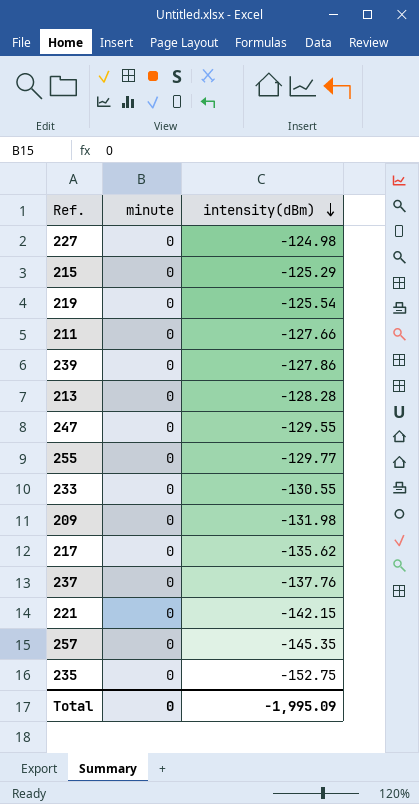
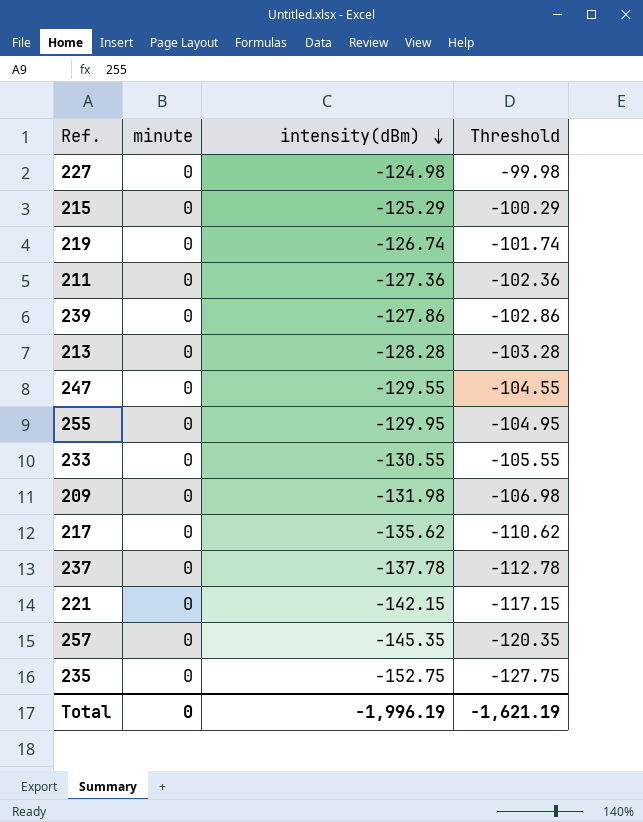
column Threshold | formula: none -> [intensity(dBm)] + 25
219 | intensity(dBm): -125.54 -> -126.74
211 | intensity(dBm): -127.66 -> -127.36
255 | intensity(dBm): -129.77 -> -129.95
237 | intensity(dBm): -137.76 -> -137.78
Total | intensity(dBm): -1,995.09 -> -1,996.19

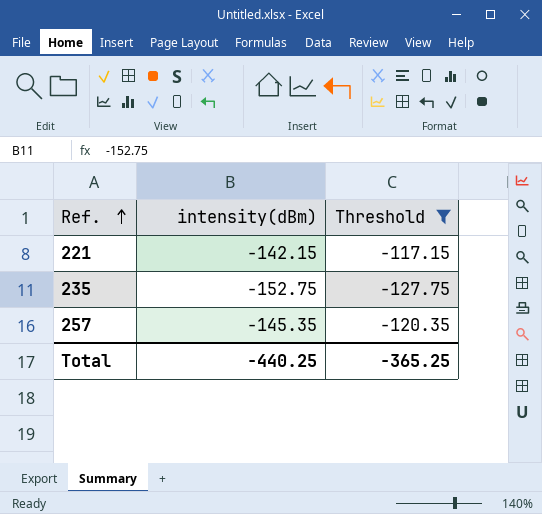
filter: none -> Threshold <= -117.15
row order: intensity(dBm) descending -> Ref. ascending
column minute | position: 2 -> none
Total | intensity(dBm): -1,996.19 -> -440.25
Total | Threshold: -1,621.19 -> -365.25

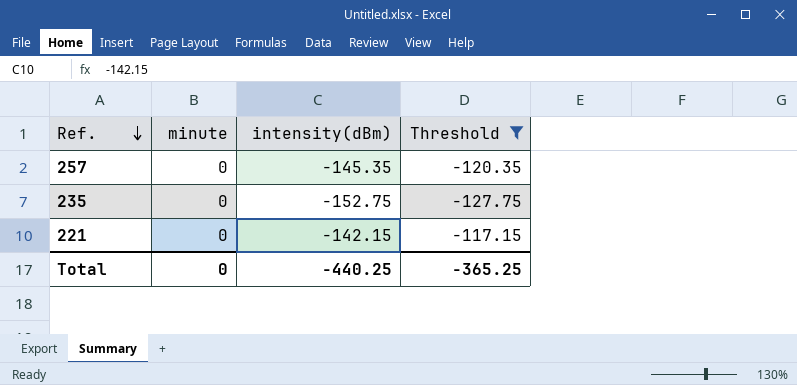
row order: Ref. ascending -> Ref. descending
column minute | position: none -> 2

